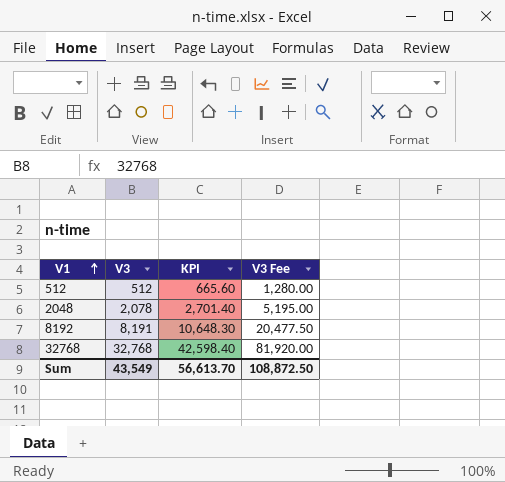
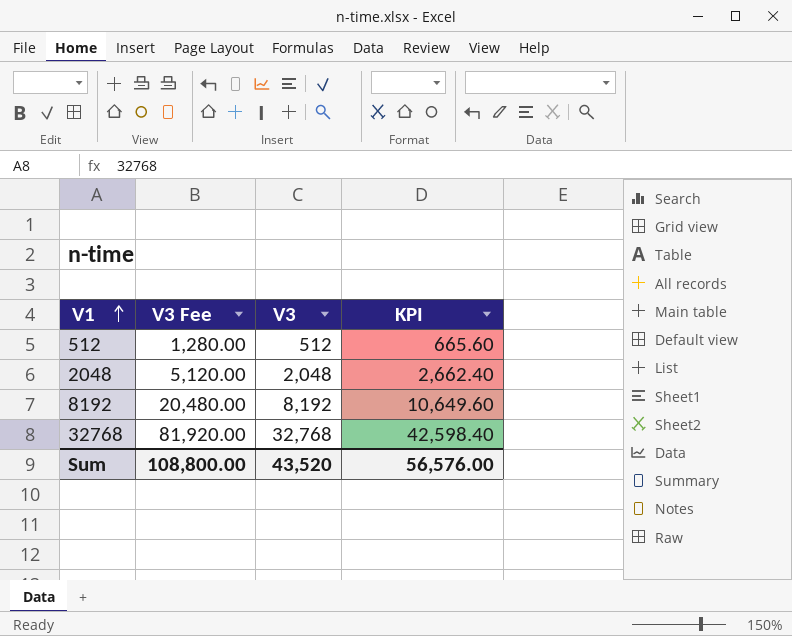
column V3 Fee | position: 4 -> 2
2048 | V3 Fee: 5,195.00 -> 5,120.00
2048 | V3: 2,078 -> 2,048
2048 | KPI: 2,701.40 -> 2,662.40
8192 | V3 Fee: 20,477.50 -> 20,480.00
8192 | V3: 8,191 -> 8,192
8192 | KPI: 10,648.30 -> 10,649.60
Sum | V3 Fee: 108,872.50 -> 108,800.00
Sum | V3: 43,549 -> 43,520
Sum | KPI: 56,613.70 -> 56,576.00

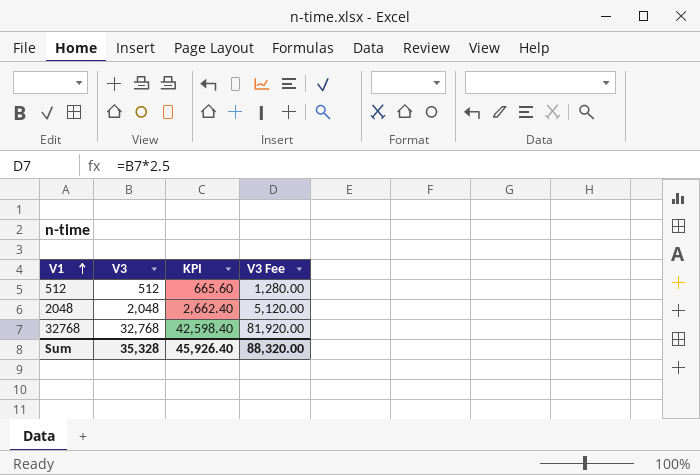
column V3 Fee | position: 2 -> 4
row 8192: 20,480.00 | 8,192 | 10,649.60 -> none
Sum | V3: 43,520 -> 35,328
Sum | KPI: 56,576.00 -> 45,926.40
Sum | V3 Fee: 108,800.00 -> 88,320.00

